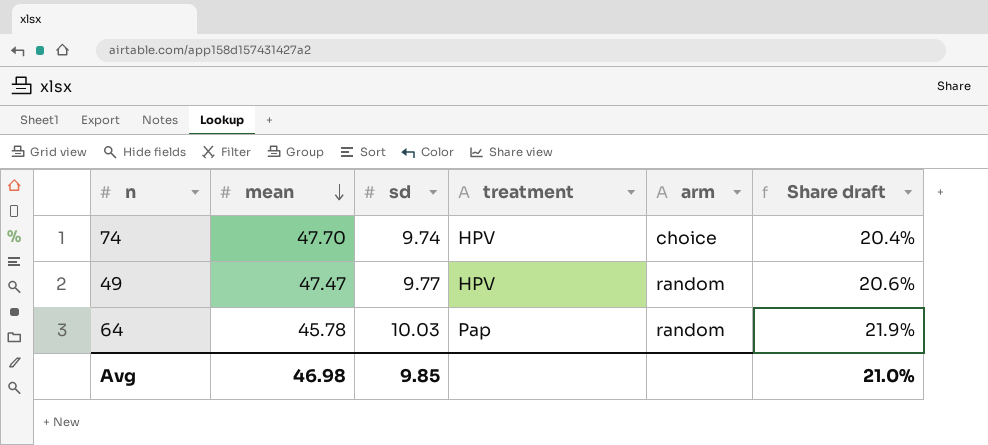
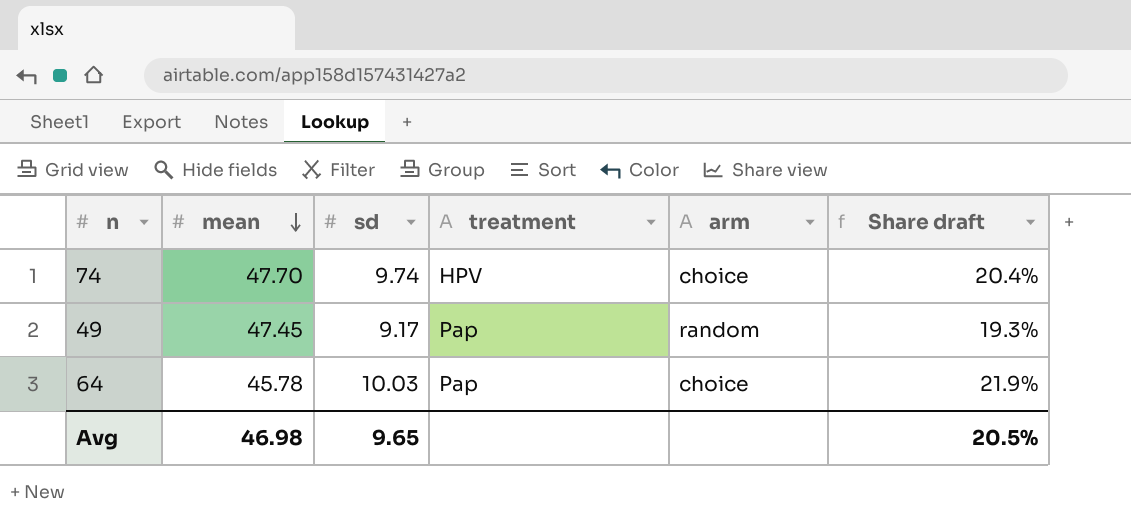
49 | mean: 47.47 -> 47.45
49 | sd: 9.77 -> 9.17
49 | treatment: HPV -> Pap
49 | Share draft: 20.6% -> 19.3%
64 | arm: random -> choice
Avg | sd: 9.85 -> 9.65
Avg | Share draft: 21.0% -> 20.5%

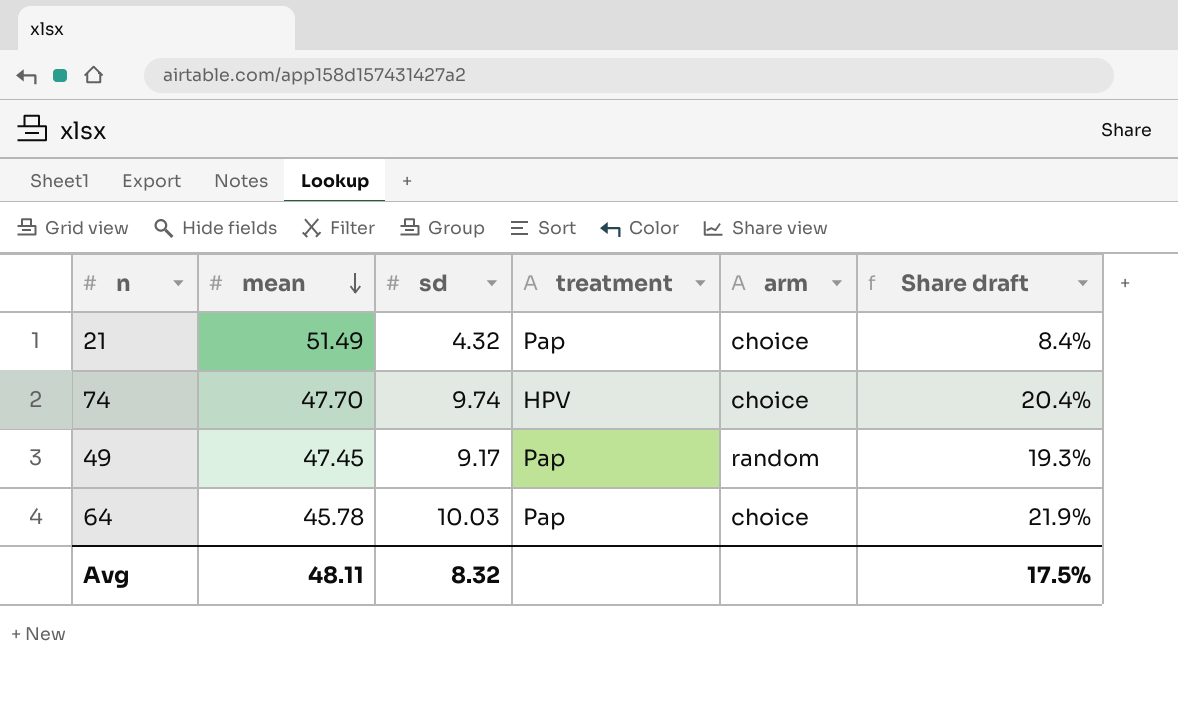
row 21: none -> 51.49 | 4.32 | Pap | choice | 8.4%
Avg | mean: 46.98 -> 48.11
Avg | sd: 9.65 -> 8.32
Avg | Share draft: 20.5% -> 17.5%

